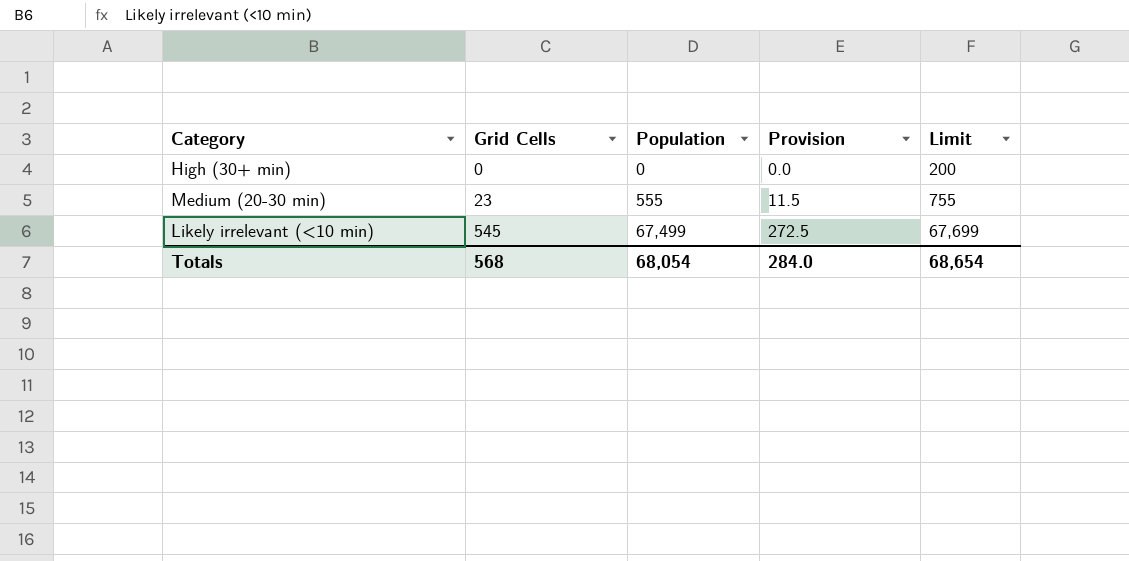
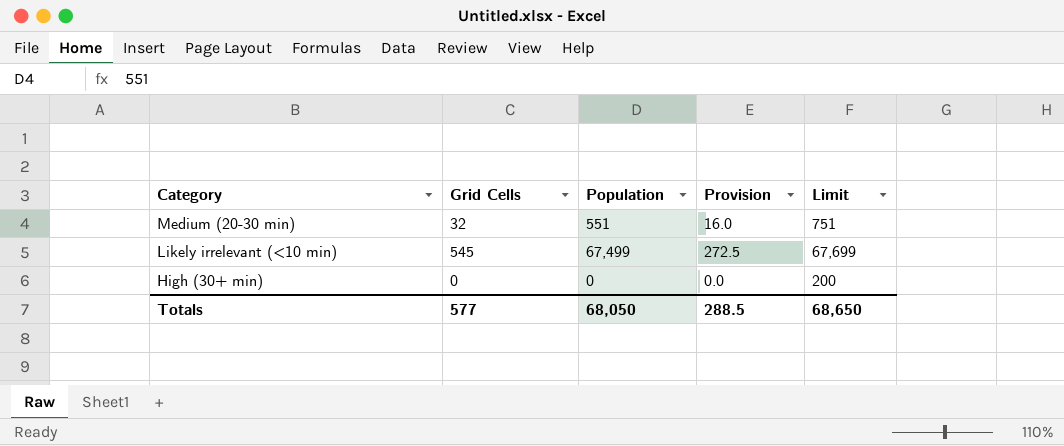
row order: Grid Cells ascending -> Category descending
Medium (20-30 min) | Grid Cells: 23 -> 32
Medium (20-30 min) | Population: 555 -> 551
Medium (20-30 min) | Provision: 11.5 -> 16.0
Medium (20-30 min) | Limit: 755 -> 751
Totals | Grid Cells: 568 -> 577
Totals | Population: 68,054 -> 68,050
Totals | Provision: 284.0 -> 288.5
Totals | Limit: 68,654 -> 68,650

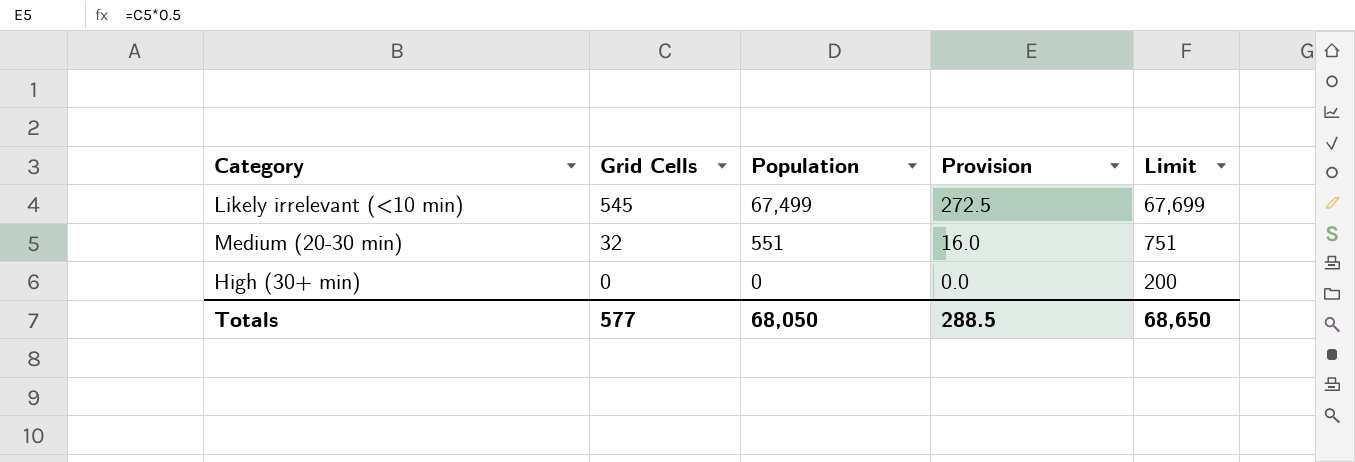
row order: Category descending -> Grid Cells descending

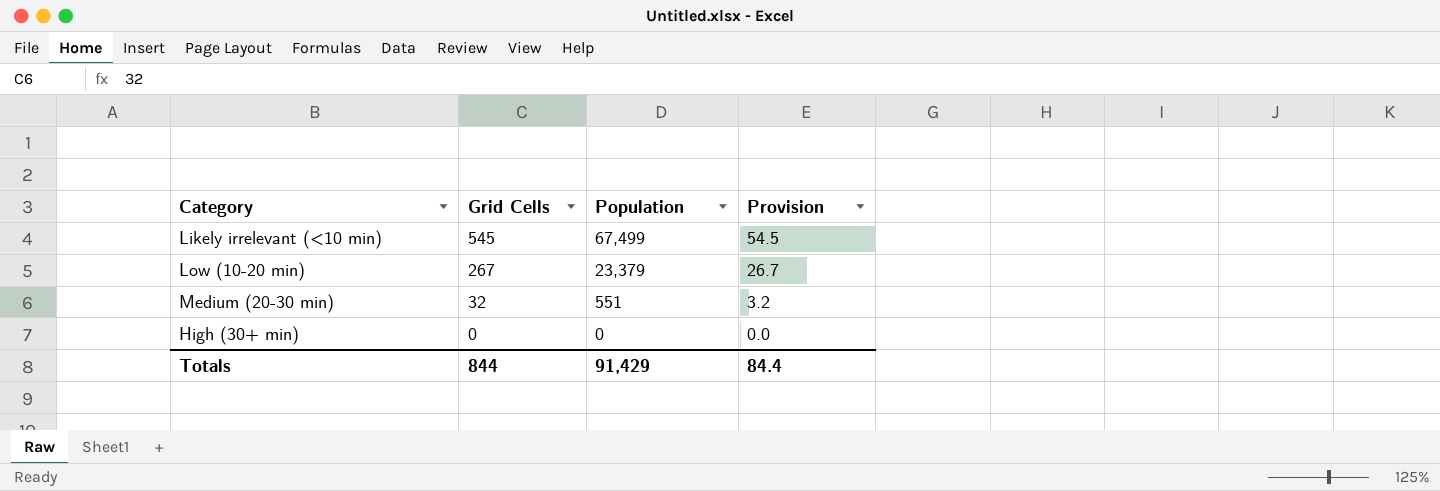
column Limit | formula: [Population] + 200 -> none
column Provision | formula: [Grid Cells] * 0.5 -> [Grid Cells] * 0.1
row Low (10-20 min): none -> 267 | 23,379 | 26.7
Totals | Grid Cells: 577 -> 844
Totals | Population: 68,050 -> 91,429
Totals | Provision: 288.5 -> 84.4

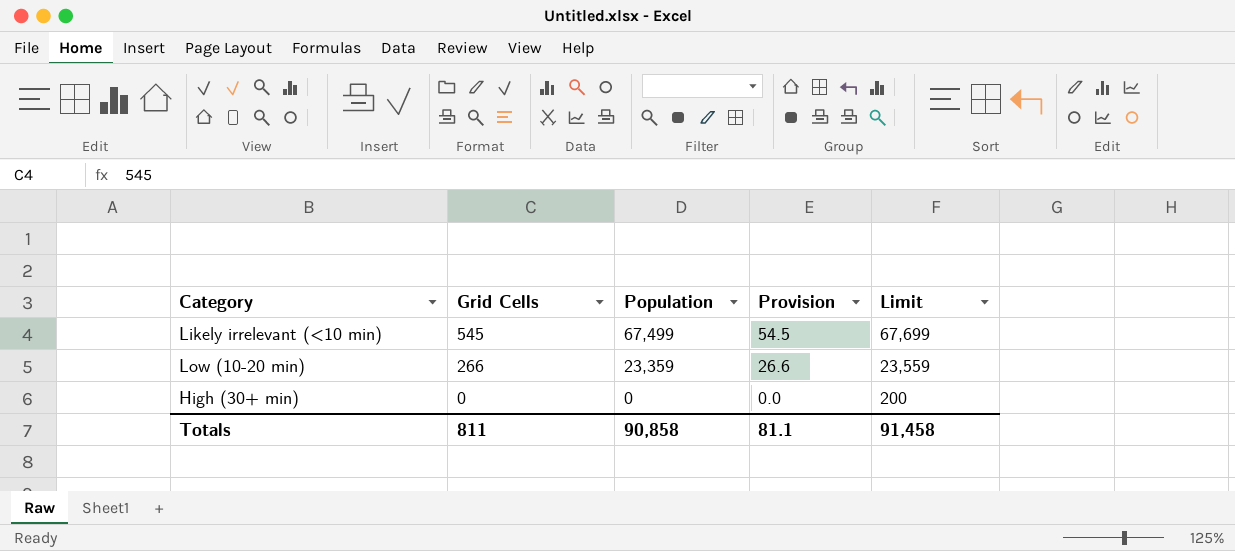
column Limit | formula: none -> [Population] + 200
row Medium (20-30 min): 32 | 551 | 3.2 -> none
Low (10-20 min) | Grid Cells: 267 -> 266
Low (10-20 min) | Population: 23,379 -> 23,359
Low (10-20 min) | Provision: 26.7 -> 26.6
Totals | Grid Cells: 844 -> 811
Totals | Population: 91,429 -> 90,858
Totals | Provision: 84.4 -> 81.1

